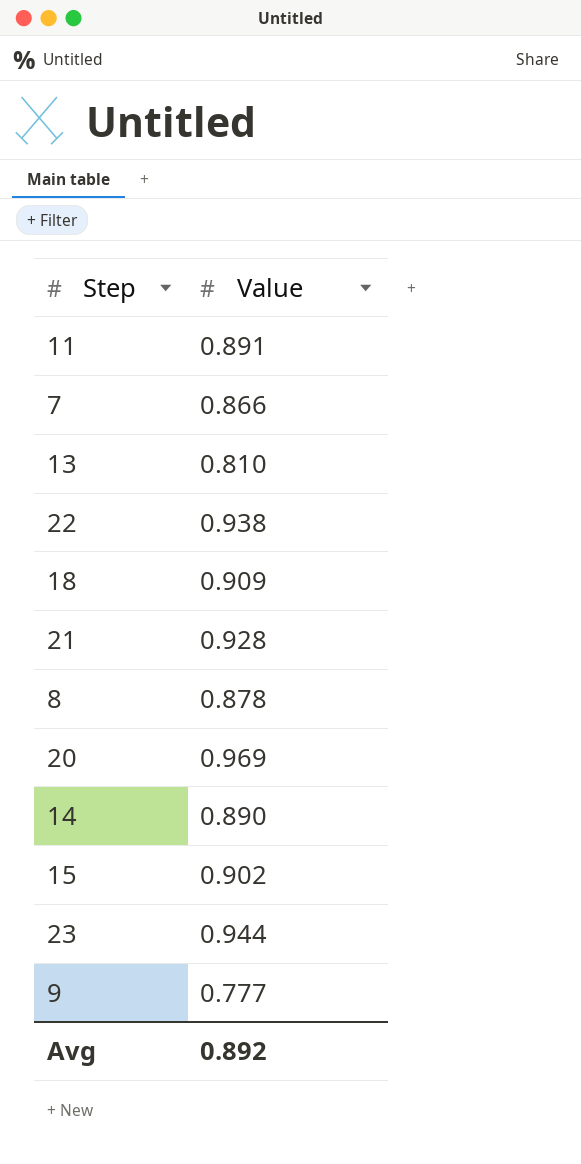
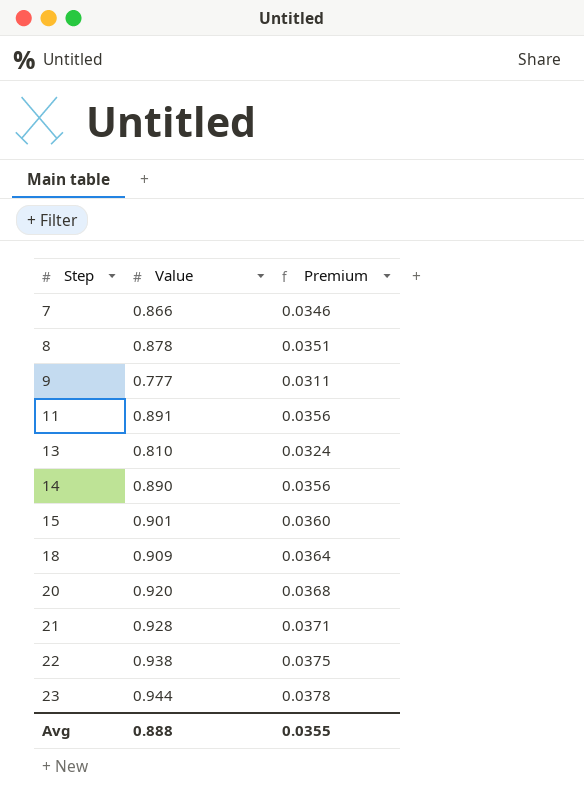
row order: none -> Step ascending
column Premium | formula: none -> [Value] * 0.04
15 | Value: 0.902 -> 0.901
20 | Value: 0.969 -> 0.920
Avg | Value: 0.892 -> 0.888

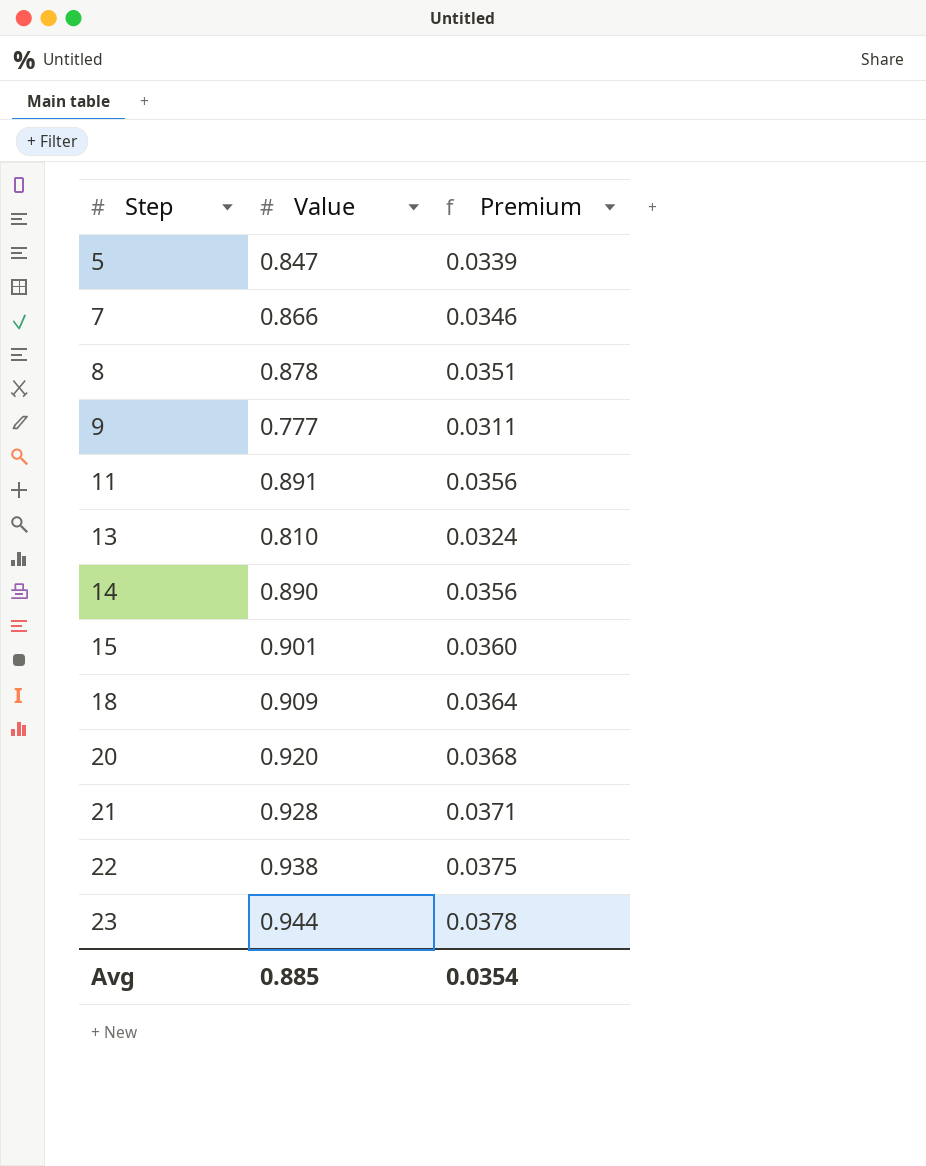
row 5: none -> 0.847 | 0.0339
Avg | Value: 0.888 -> 0.885
Avg | Premium: 0.0355 -> 0.0354

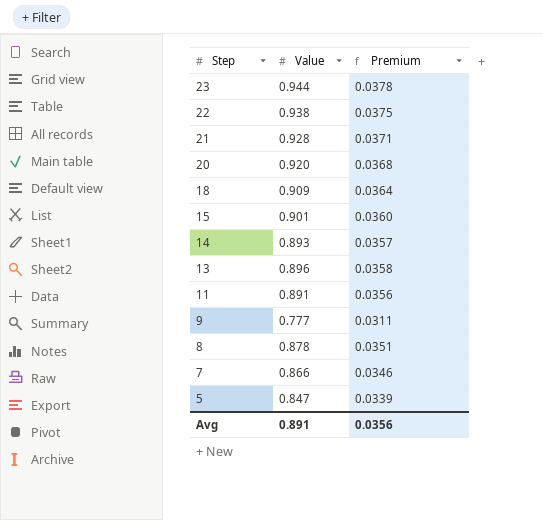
row order: Step ascending -> Step descending
14 | Value: 0.890 -> 0.893
14 | Premium: 0.0356 -> 0.0357
13 | Value: 0.810 -> 0.896
13 | Premium: 0.0324 -> 0.0358
Avg | Value: 0.885 -> 0.891
Avg | Premium: 0.0354 -> 0.0356

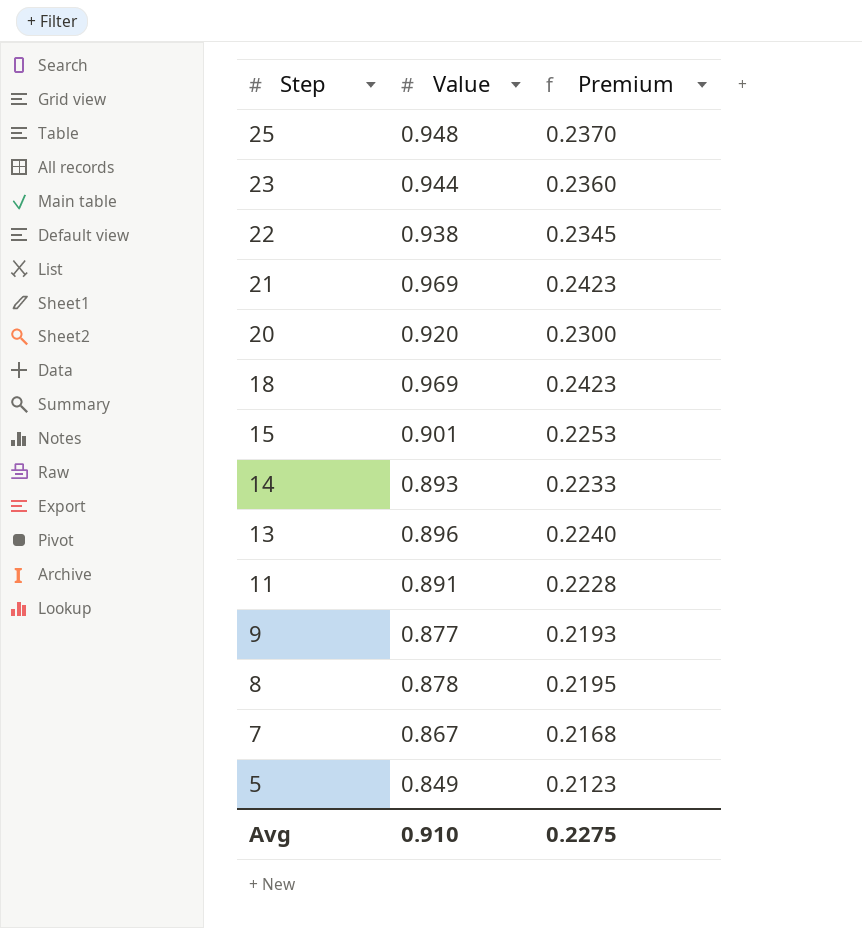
column Premium | formula: [Value] * 0.04 -> [Value] * 0.25
row 25: none -> 0.948 | 0.2370
21 | Value: 0.928 -> 0.969
18 | Value: 0.909 -> 0.969
9 | Value: 0.777 -> 0.877
7 | Value: 0.866 -> 0.867
5 | Value: 0.847 -> 0.849
Avg | Value: 0.891 -> 0.910
Avg | Premium: 0.0356 -> 0.2275

